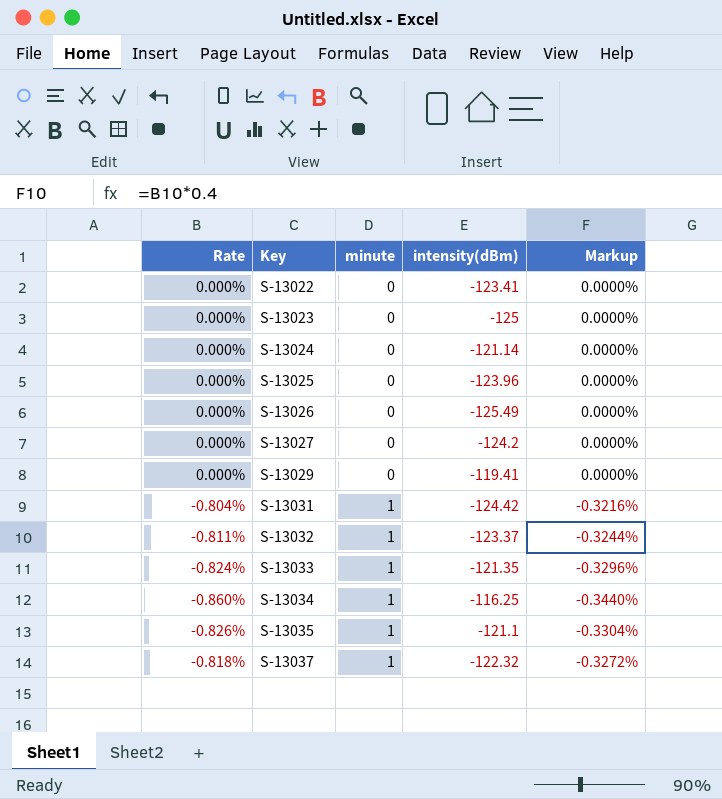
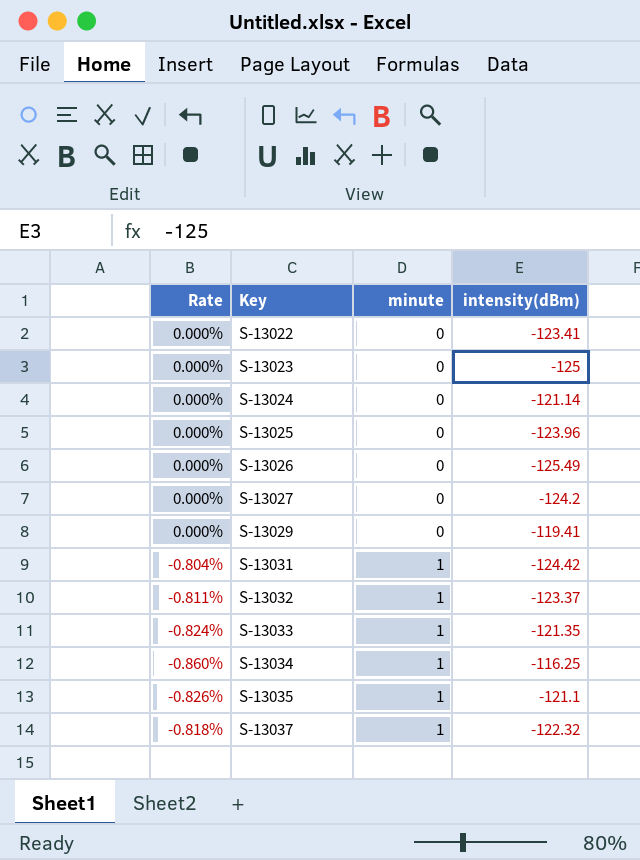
column Markup | formula: [Rate] * 0.4 -> none

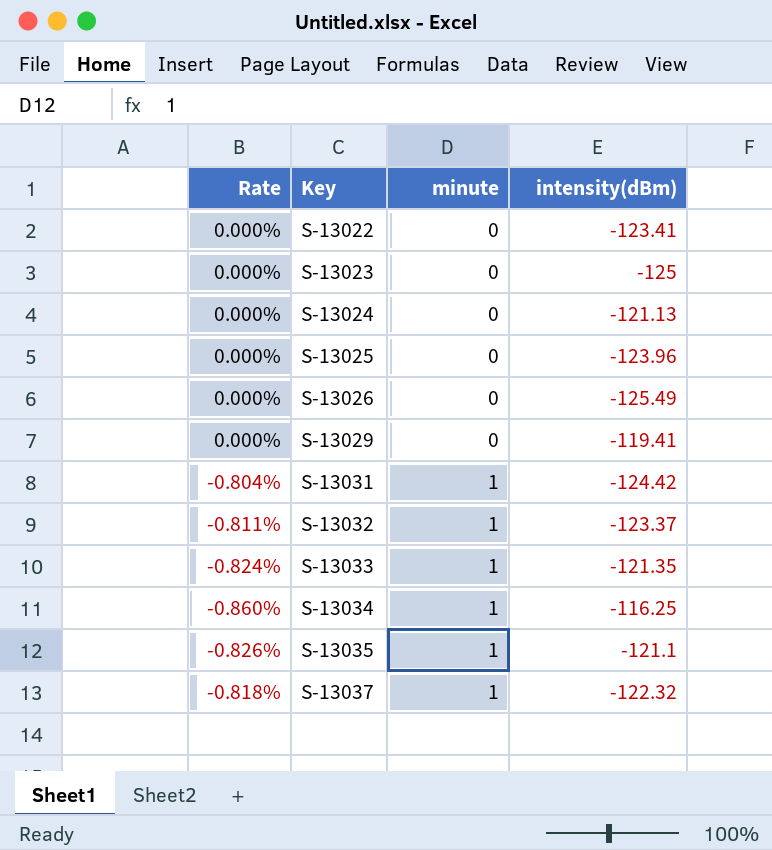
row S-13027: 0.000% | 0 | -124.2 -> none
S-13024 | intensity(dBm): -121.14 -> -121.13

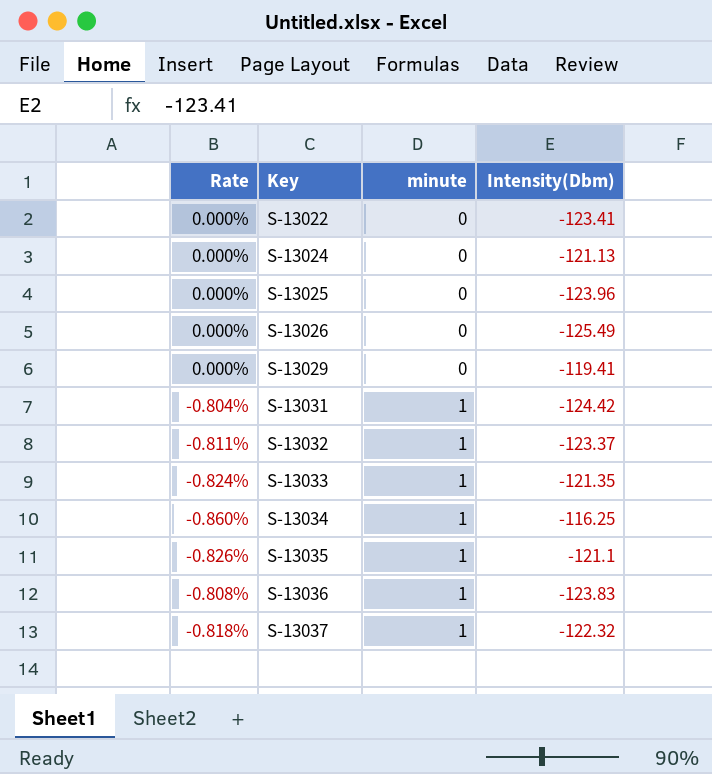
column name: intensity(dBm) -> Intensity(Dbm)
row S-13023: 0.000% | 0 | -125 -> none
row S-13036: none -> -0.808% | 1 | -123.83

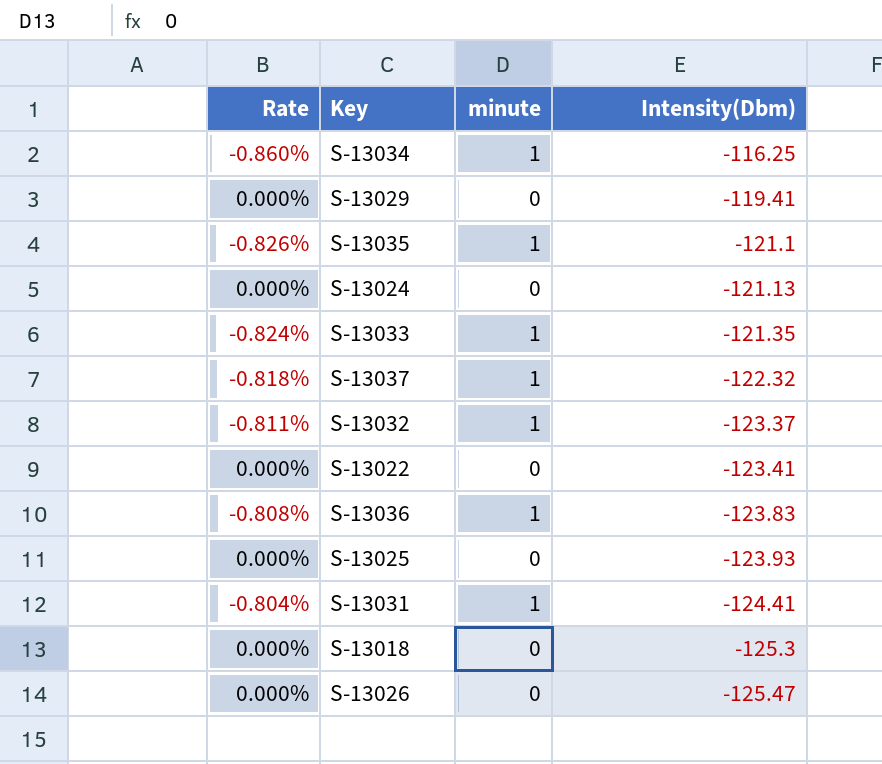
row order: Key ascending -> Intensity(Dbm) descending
S-13025 | Intensity(Dbm): -123.96 -> -123.93
S-13031 | Intensity(Dbm): -124.42 -> -124.41
row S-13018: none -> 0.000% | 0 | -125.3
S-13026 | Intensity(Dbm): -125.49 -> -125.47

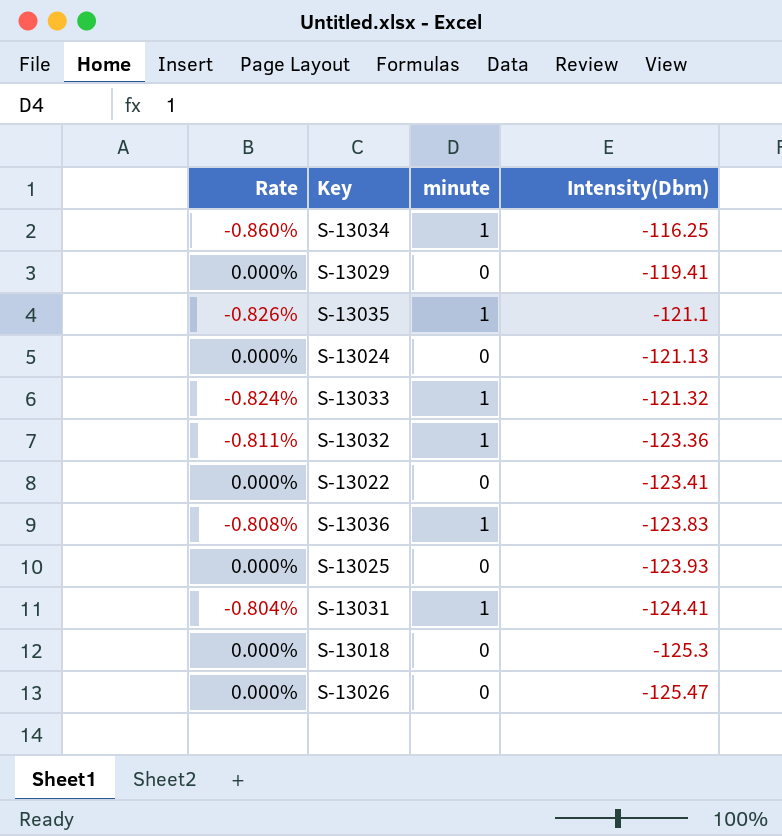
row S-13037: -0.818% | 1 | -122.32 -> none
S-13033 | Intensity(Dbm): -121.35 -> -121.32
S-13032 | Intensity(Dbm): -123.37 -> -123.36

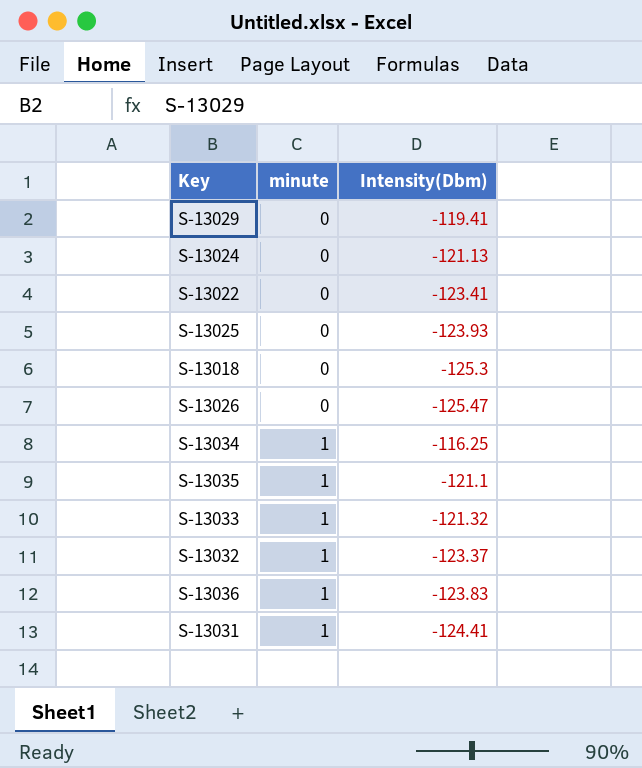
row order: Intensity(Dbm) descending -> minute ascending
column Rate | formula: [minute] / [Intensity(Dbm)] -> none
S-13032 | Intensity(Dbm): -123.36 -> -123.37

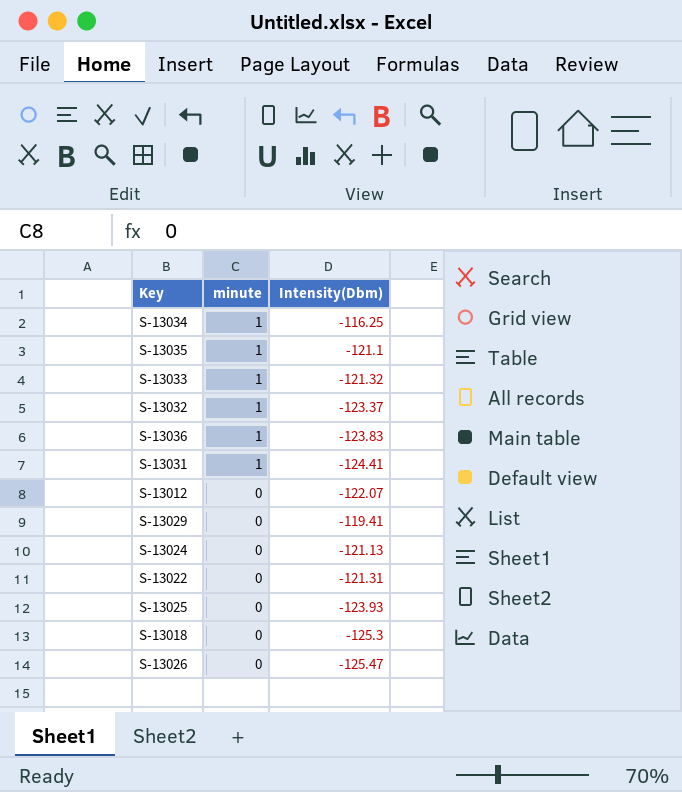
row order: minute ascending -> minute descending
row S-13012: none -> 0 | -122.07
S-13022 | Intensity(Dbm): -123.41 -> -121.31

